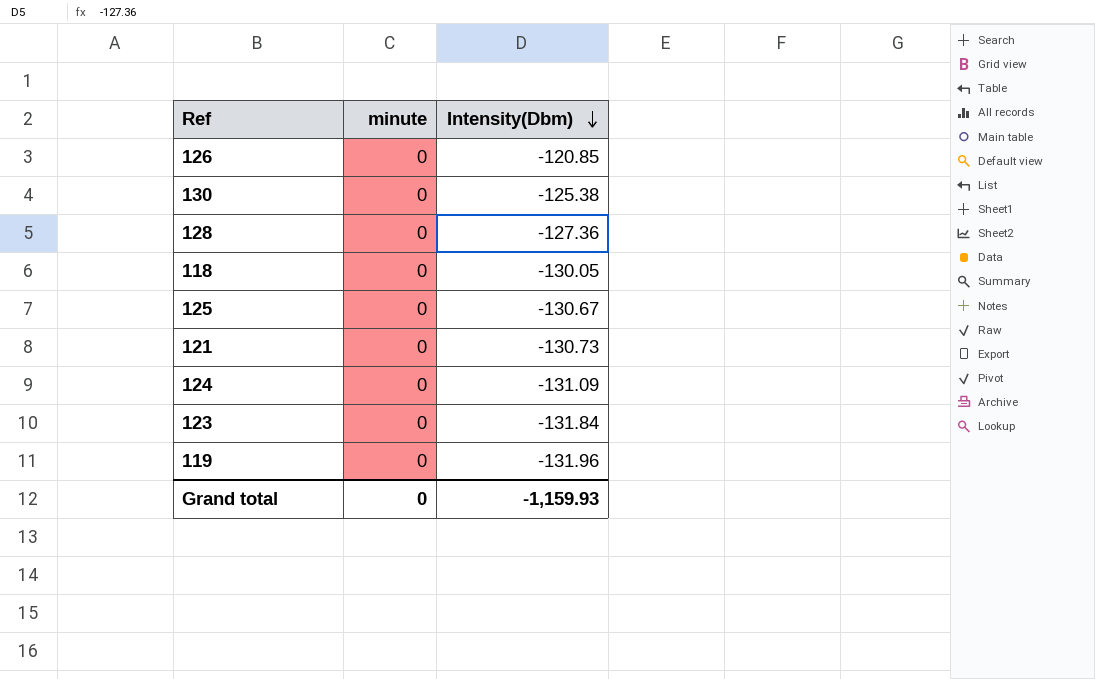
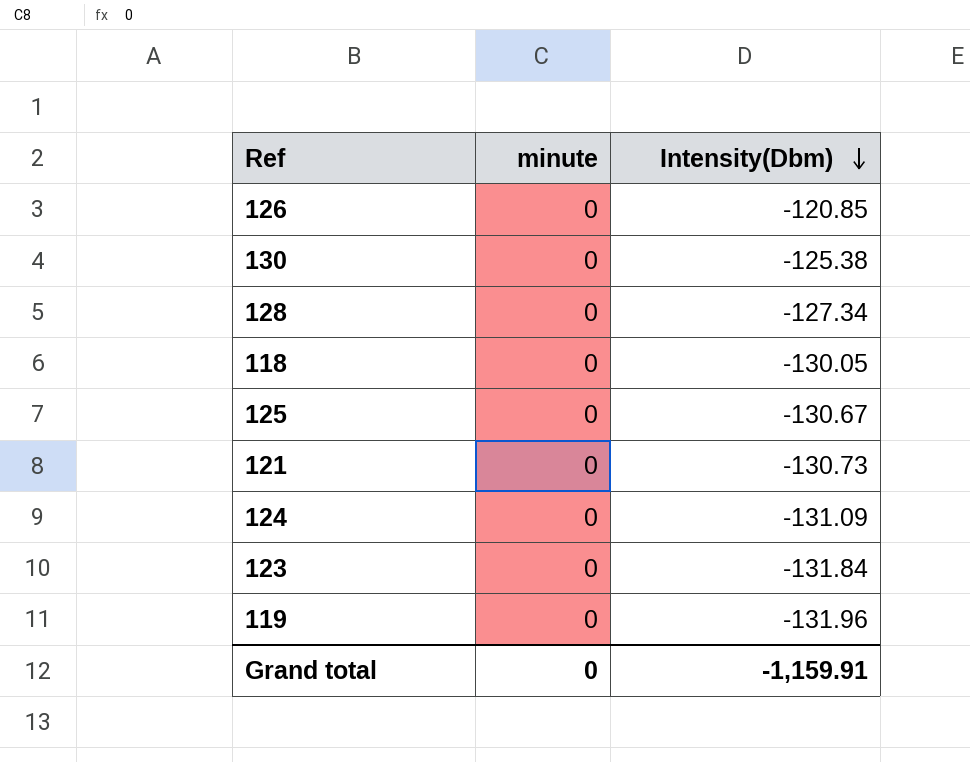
128 | Intensity(Dbm): -127.36 -> -127.34
Grand total | Intensity(Dbm): -1,159.93 -> -1,159.91

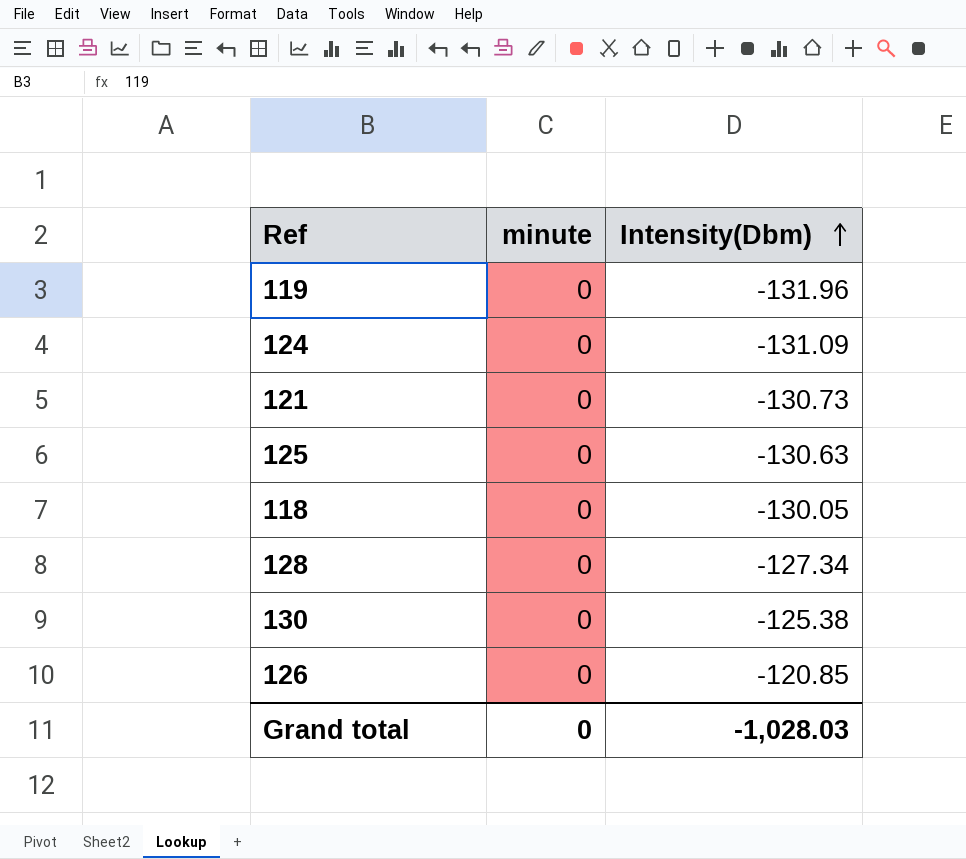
row order: Intensity(Dbm) descending -> Intensity(Dbm) ascending
row 123: 0 | -131.84 -> none
125 | Intensity(Dbm): -130.67 -> -130.63
Grand total | Intensity(Dbm): -1,159.91 -> -1,028.03

